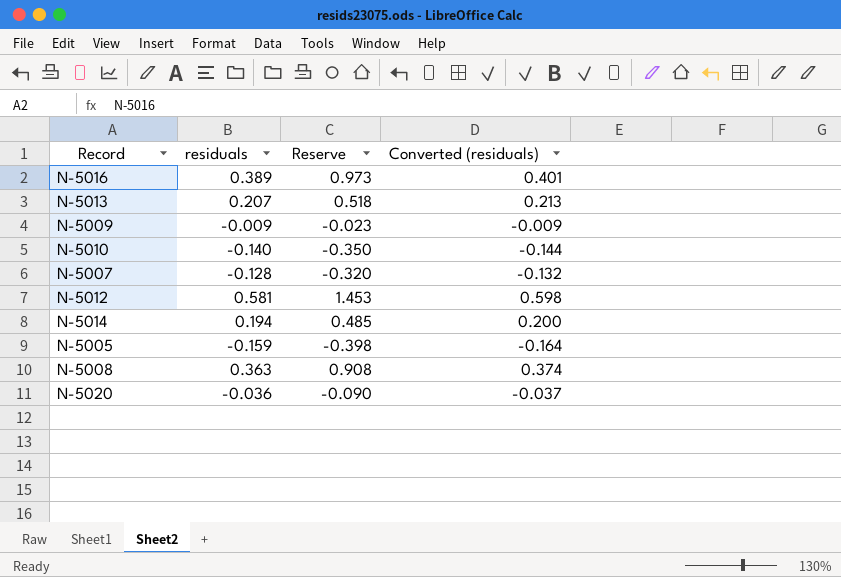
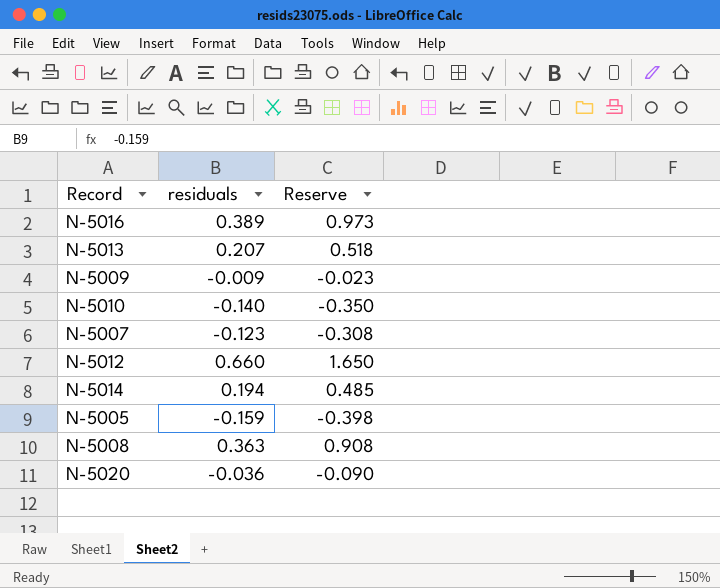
column Converted (residuals) | formula: [residuals] * 1.03 -> none
N-5007 | residuals: -0.128 -> -0.123
N-5007 | Reserve: -0.320 -> -0.308
N-5012 | residuals: 0.581 -> 0.660
N-5012 | Reserve: 1.453 -> 1.650

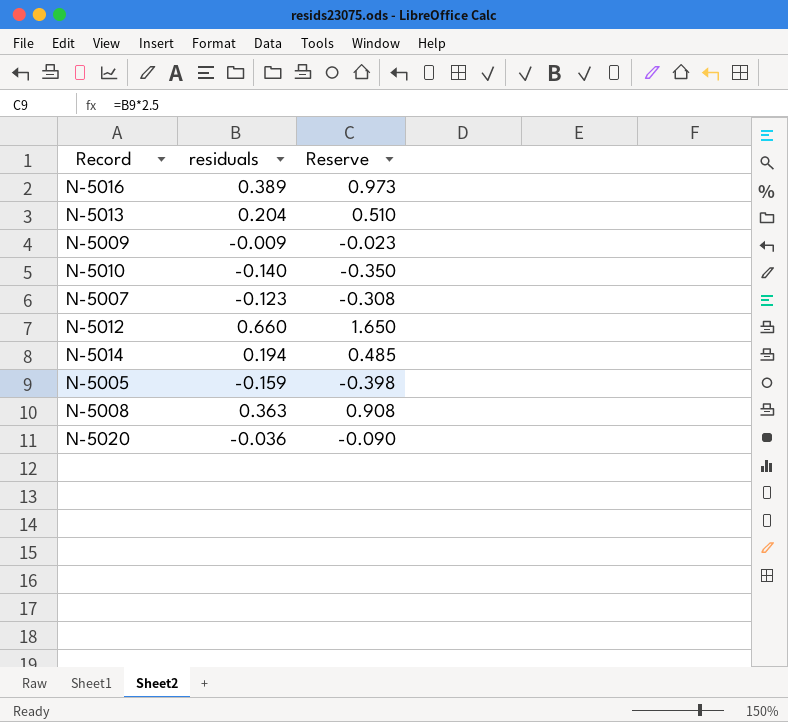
N-5013 | residuals: 0.207 -> 0.204
N-5013 | Reserve: 0.518 -> 0.510

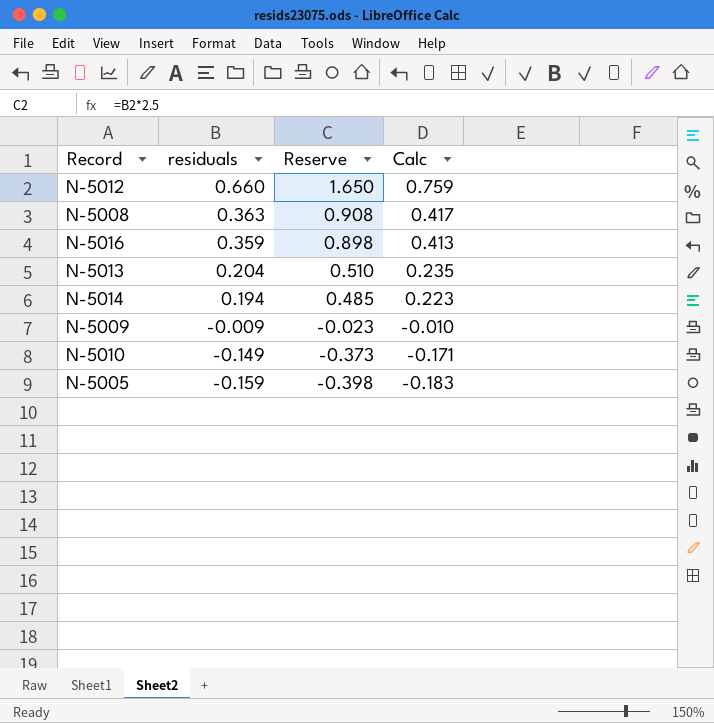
row order: none -> residuals descending
column Calc | formula: none -> [residuals] * 1.15
row N-5007: -0.123 | -0.308 -> none
row N-5020: -0.036 | -0.090 -> none
N-5016 | residuals: 0.389 -> 0.359
N-5016 | Reserve: 0.973 -> 0.898
N-5010 | residuals: -0.140 -> -0.149
N-5010 | Reserve: -0.350 -> -0.373

